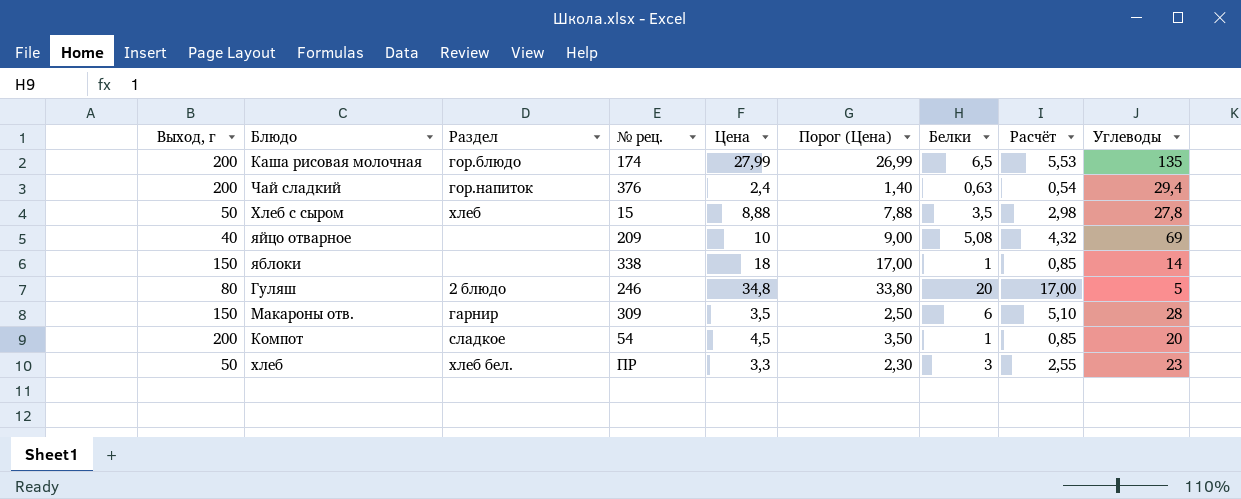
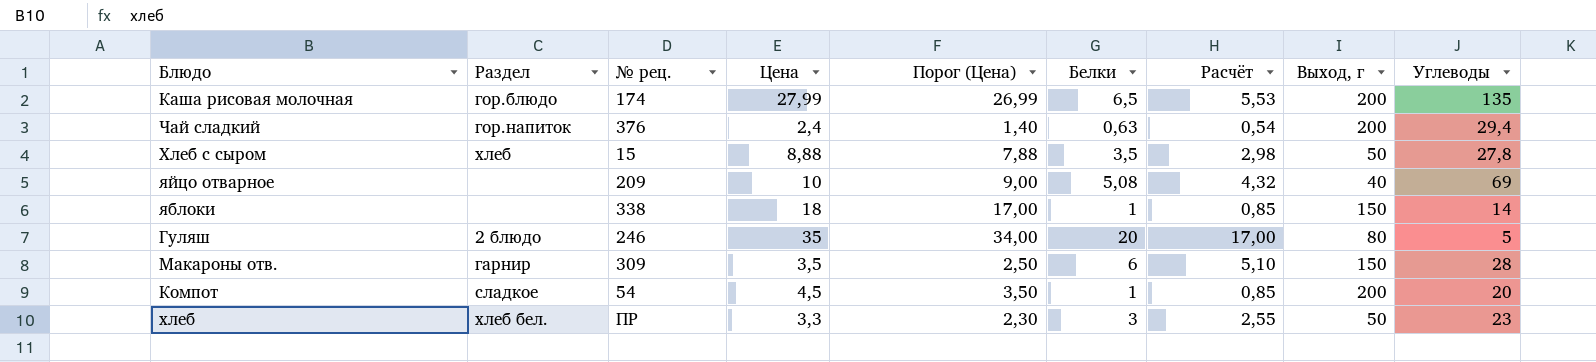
column Выход, г | position: 1 -> 8
Гуляш | Цена: 34,8 -> 35
Гуляш | Порог (Цена): 33,80 -> 34,00

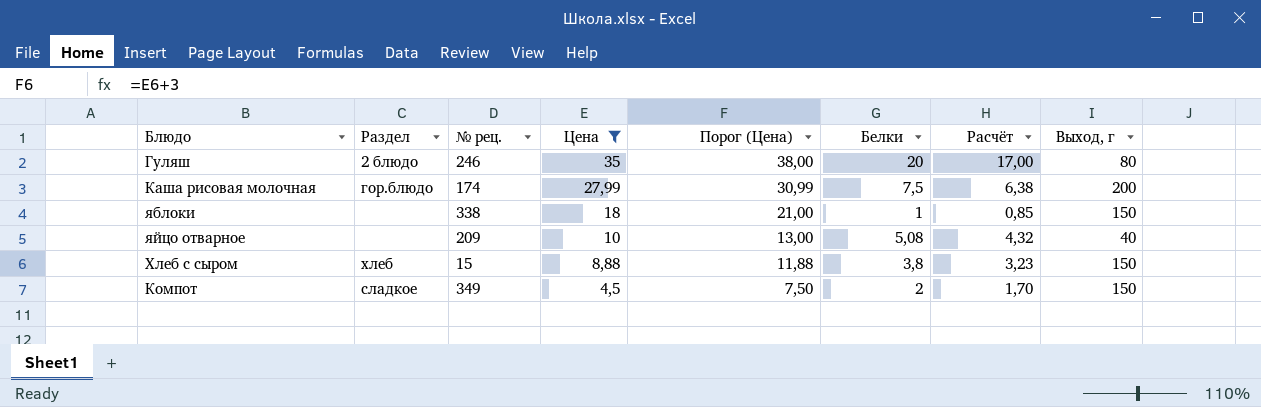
filter: none -> Цена >= 4,5
row order: none -> Цена descending
column Углеводы | position: 9 -> none
column Порог (Цена) | formula: [Цена] - 1 -> [Цена] + 3
Каша рисовая молочная | Белки: 6,5 -> 7,5
Каша рисовая молочная | Расчёт: 5,53 -> 6,38
Хлеб с сыром | Белки: 3,5 -> 3,8
Хлеб с сыром | Расчёт: 2,98 -> 3,23
Хлеб с сыром | Выход, г: 50 -> 150
Компот | № рец.: 54 -> 349
Компот | Белки: 1 -> 2
Компот | Расчёт: 0,85 -> 1,70
Компот | Выход, г: 200 -> 150

